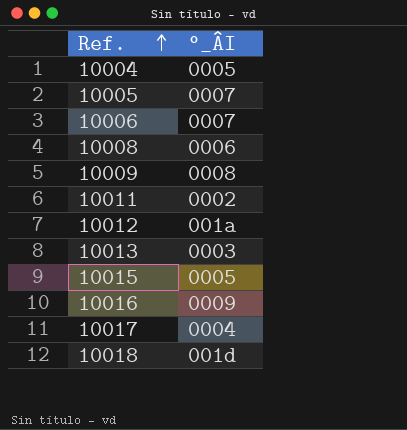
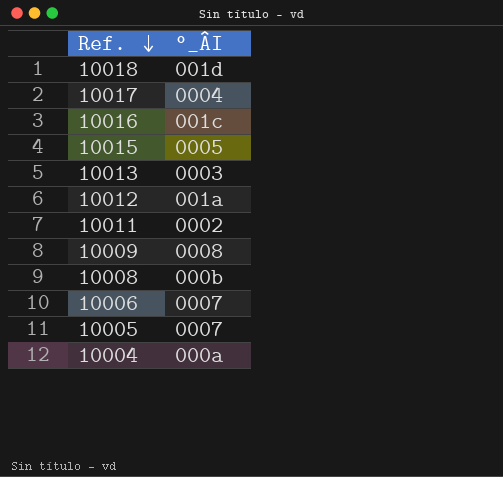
row order: Ref. ascending -> Ref. descending
10016 | °_ÂI: 0009 -> 001c
10008 | °_ÂI: 0006 -> 000b
10004 | °_ÂI: 0005 -> 000a

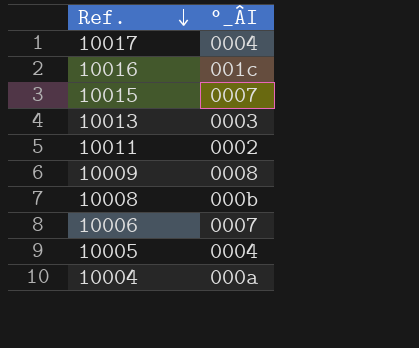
row 10018: 001d -> none
row 10012: 001a -> none
10015 | °_ÂI: 0005 -> 0007
10005 | °_ÂI: 0007 -> 0004

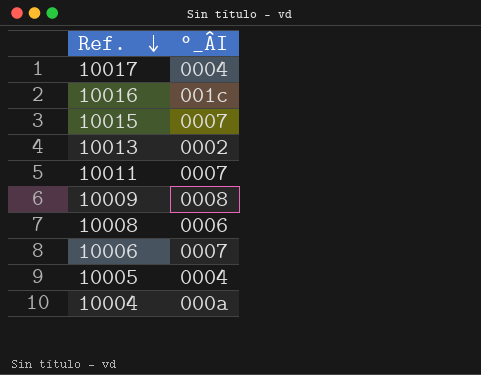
10013 | °_ÂI: 0003 -> 0002
10011 | °_ÂI: 0002 -> 0007
10008 | °_ÂI: 000b -> 0006

